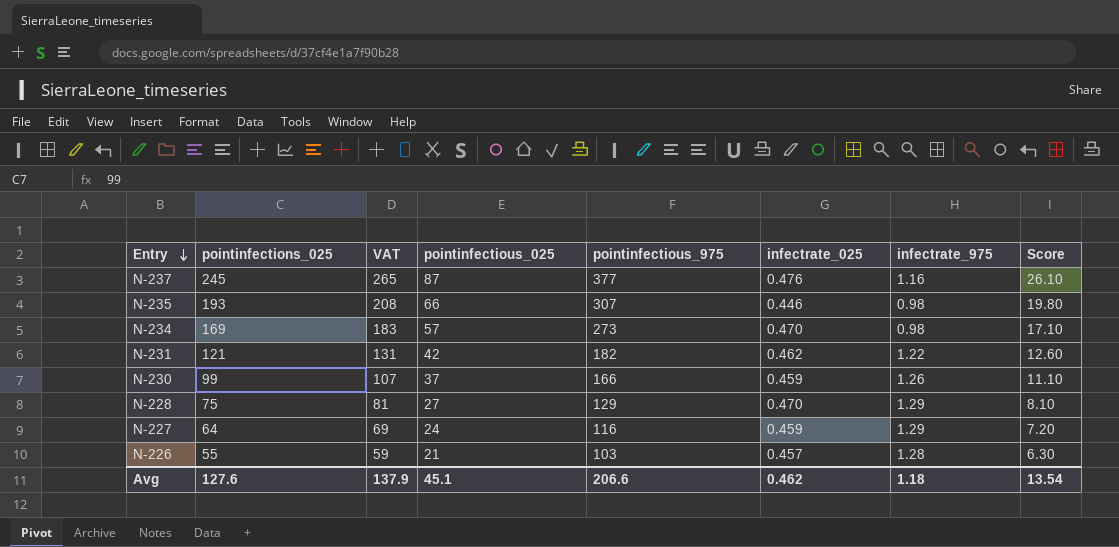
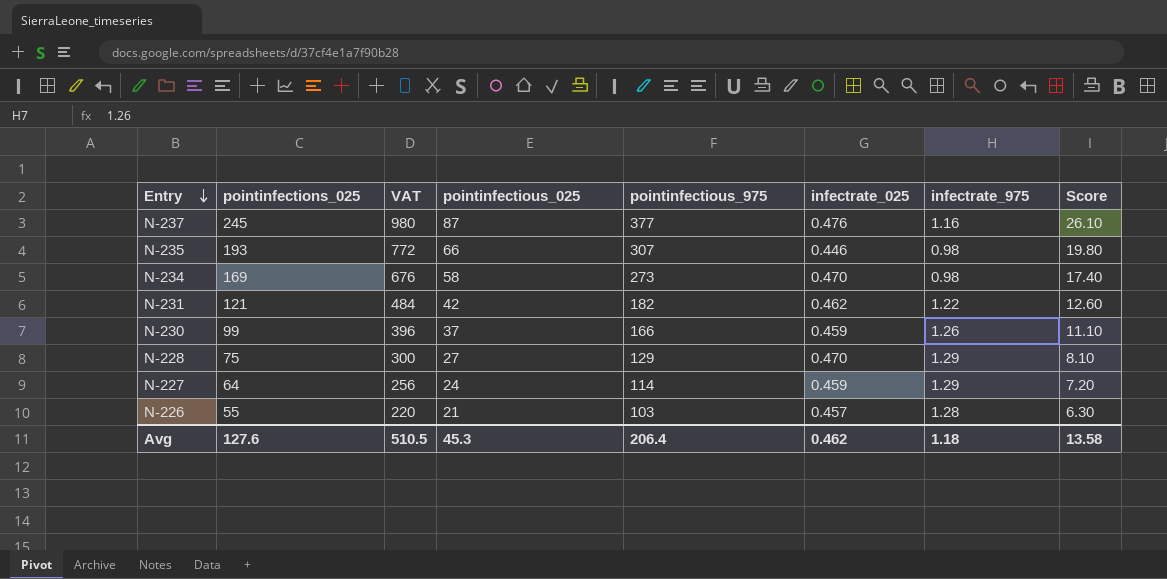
column VAT | formula: [pointinfections_025] * 1.08 -> [pointinfections_025] * 4
N-234 | pointinfectious_025: 57 -> 58
N-234 | Score: 17.10 -> 17.40
N-227 | pointinfectious_975: 116 -> 114
Avg | VAT: 137.9 -> 510.5
Avg | pointinfectious_025: 45.1 -> 45.3
Avg | pointinfectious_975: 206.6 -> 206.4
Avg | Score: 13.54 -> 13.58

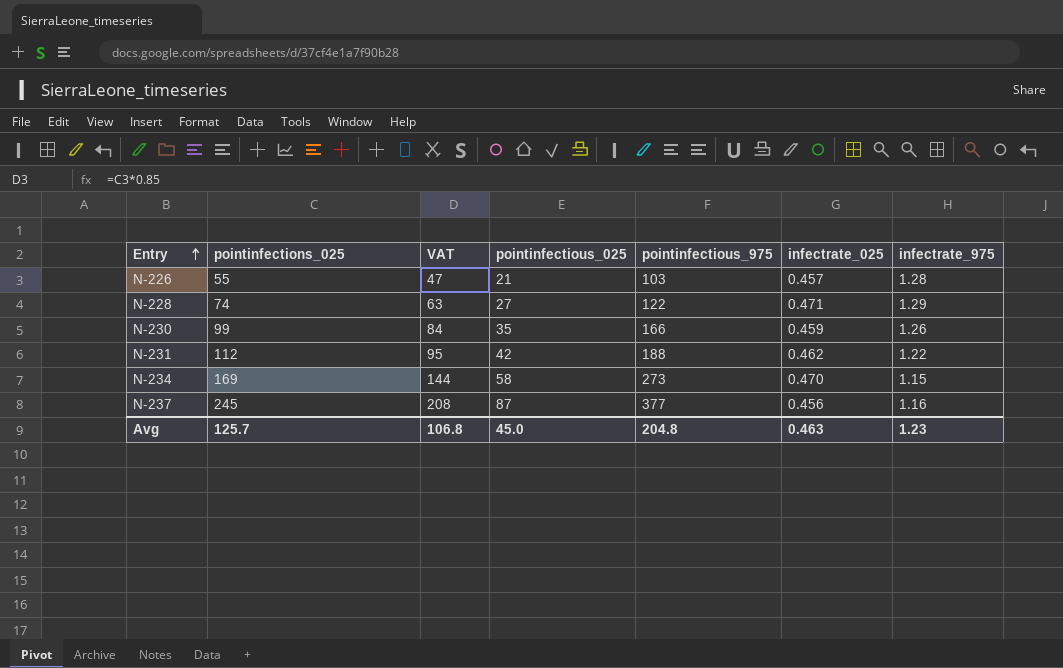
row order: Entry descending -> Entry ascending
column Score | formula: [pointinfectious_025] * 0.3 -> none
column VAT | formula: [pointinfections_025] * 4 -> [pointinfections_025] * 0.85
row N-235: 193 | 772 | 66 | 307 | 0.446 | 0.98 | 19.80 -> none
row N-227: 64 | 256 | 24 | 114 | 0.459 | 1.29 | 7.20 -> none
N-228 | pointinfections_025: 75 -> 74
N-228 | pointinfectious_975: 129 -> 122
N-228 | infectrate_025: 0.470 -> 0.471
N-230 | pointinfectious_025: 37 -> 35
N-231 | pointinfections_025: 121 -> 112
N-231 | pointinfectious_975: 182 -> 188
N-234 | infectrate_975: 0.98 -> 1.15
N-237 | infectrate_025: 0.476 -> 0.456
Avg | pointinfections_025: 127.6 -> 125.7
Avg | VAT: 510.5 -> 106.8
Avg | pointinfectious_025: 45.3 -> 45.0
Avg | pointinfectious_975: 206.4 -> 204.8
Avg | infectrate_025: 0.462 -> 0.463
Avg | infectrate_975: 1.18 -> 1.23

